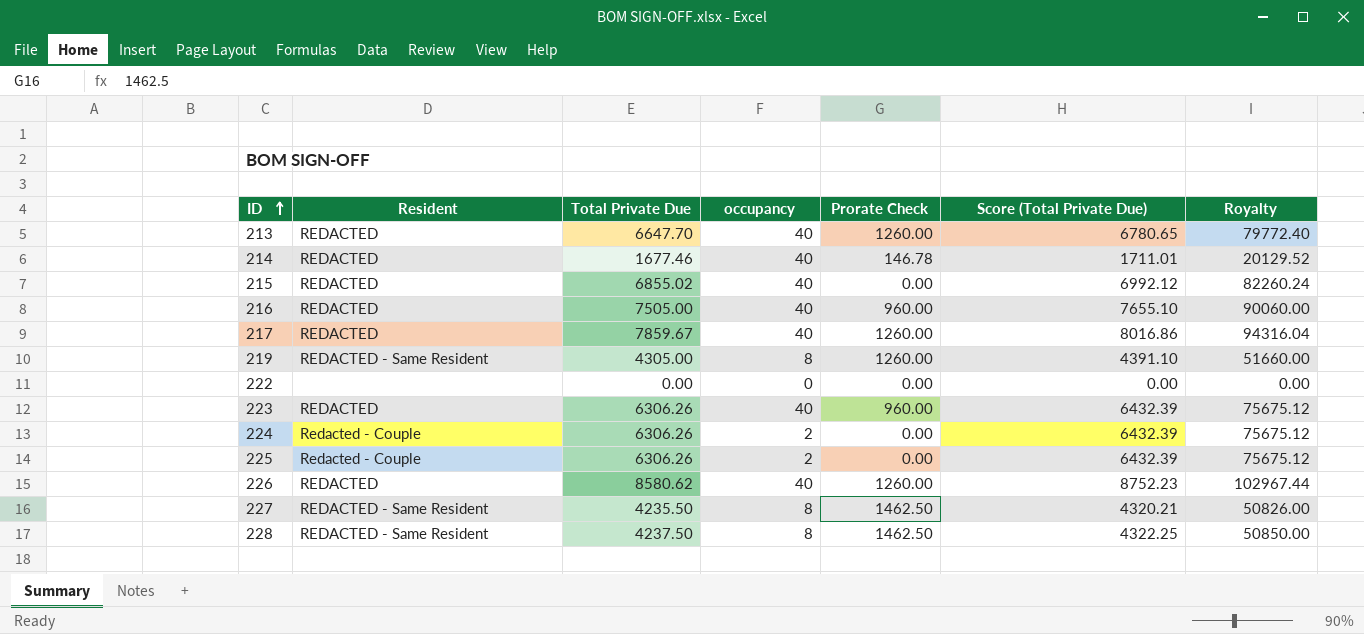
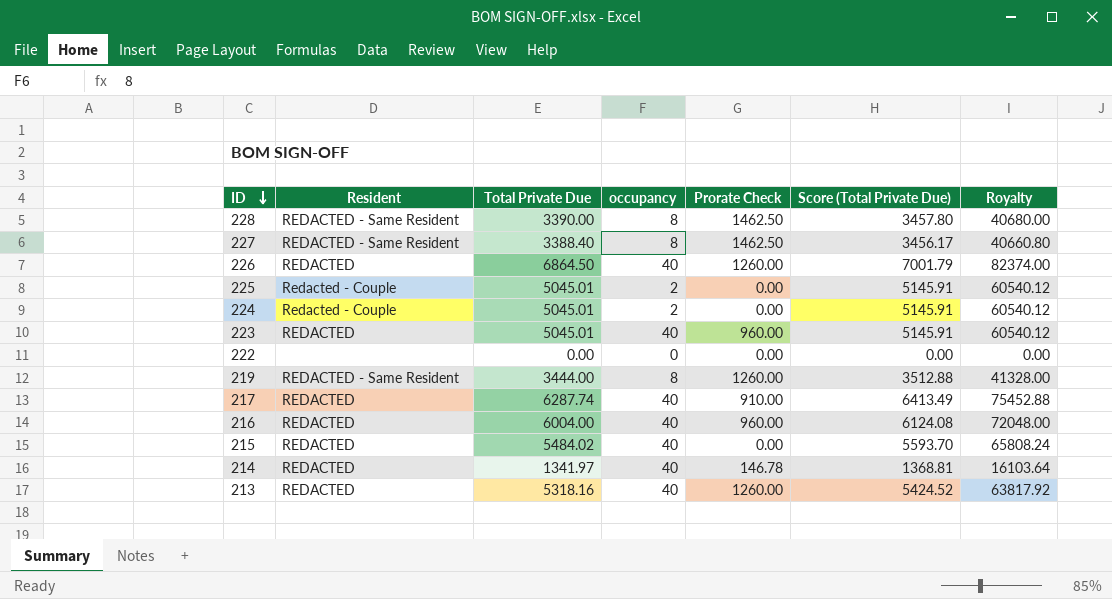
row order: ID ascending -> ID descending
228 | Total Private Due: 4237.50 -> 3390.00
228 | Score (Total Private Due): 4322.25 -> 3457.80
228 | Royalty: 50850.00 -> 40680.00
227 | Total Private Due: 4235.50 -> 3388.40
227 | Score (Total Private Due): 4320.21 -> 3456.17
227 | Royalty: 50826.00 -> 40660.80
226 | Total Private Due: 8580.62 -> 6864.50
226 | Score (Total Private Due): 8752.23 -> 7001.79
226 | Royalty: 102967.44 -> 82374.00
225 | Total Private Due: 6306.26 -> 5045.01
225 | Score (Total Private Due): 6432.39 -> 5145.91
225 | Royalty: 75675.12 -> 60540.12
224 | Total Private Due: 6306.26 -> 5045.01
224 | Score (Total Private Due): 6432.39 -> 5145.91
224 | Royalty: 75675.12 -> 60540.12
223 | Total Private Due: 6306.26 -> 5045.01
223 | Score (Total Private Due): 6432.39 -> 5145.91
223 | Royalty: 75675.12 -> 60540.12
219 | Total Private Due: 4305.00 -> 3444.00
219 | Score (Total Private Due): 4391.10 -> 3512.88
219 | Royalty: 51660.00 -> 41328.00
217 | Total Private Due: 7859.67 -> 6287.74
217 | Prorate Check: 1260.00 -> 910.00
217 | Score (Total Private Due): 8016.86 -> 6413.49
217 | Royalty: 94316.04 -> 75452.88
216 | Total Private Due: 7505.00 -> 6004.00
216 | Score (Total Private Due): 7655.10 -> 6124.08
216 | Royalty: 90060.00 -> 72048.00
215 | Total Private Due: 6855.02 -> 5484.02
215 | Score (Total Private Due): 6992.12 -> 5593.70
215 | Royalty: 82260.24 -> 65808.24
214 | Total Private Due: 1677.46 -> 1341.97
214 | Score (Total Private Due): 1711.01 -> 1368.81
214 | Royalty: 20129.52 -> 16103.64
213 | Total Private Due: 6647.70 -> 5318.16
213 | Score (Total Private Due): 6780.65 -> 5424.52
213 | Royalty: 79772.40 -> 63817.92

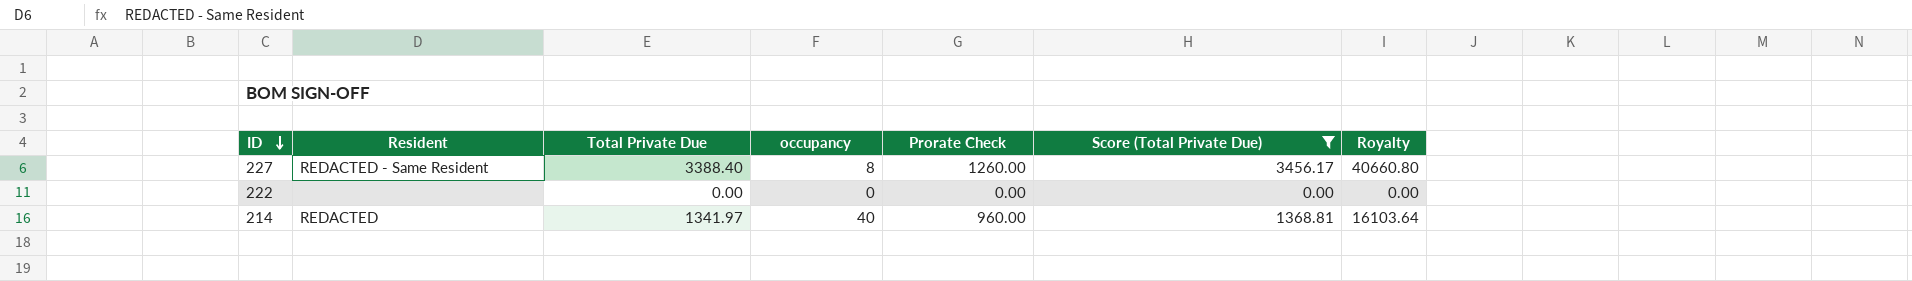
filter: none -> Score (Total Private Due) <= 3456.17
227 | Prorate Check: 1462.50 -> 1260.00
214 | Prorate Check: 146.78 -> 960.00

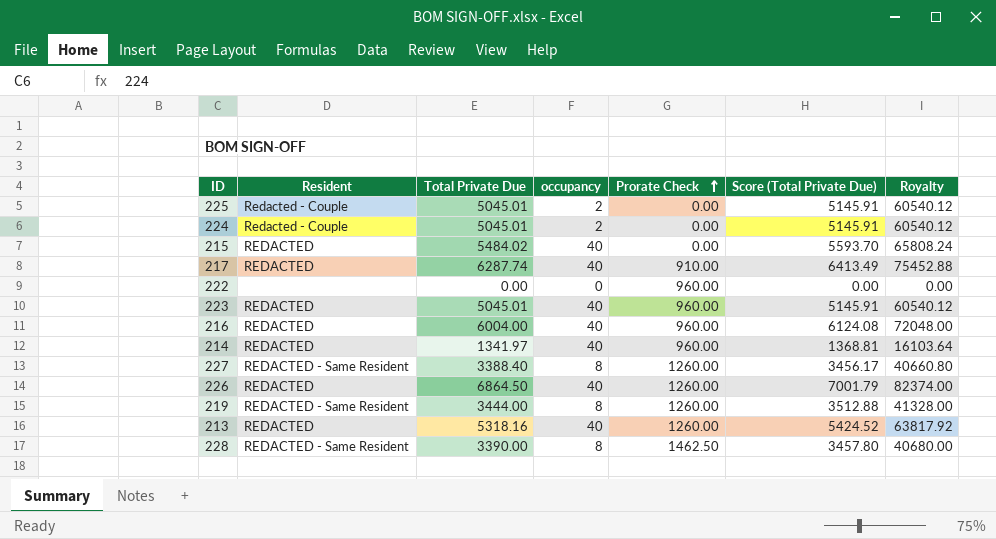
filter: Score (Total Private Due) <= 3456.17 -> none
row order: ID descending -> Prorate Check ascending
222 | Prorate Check: 0.00 -> 960.00

